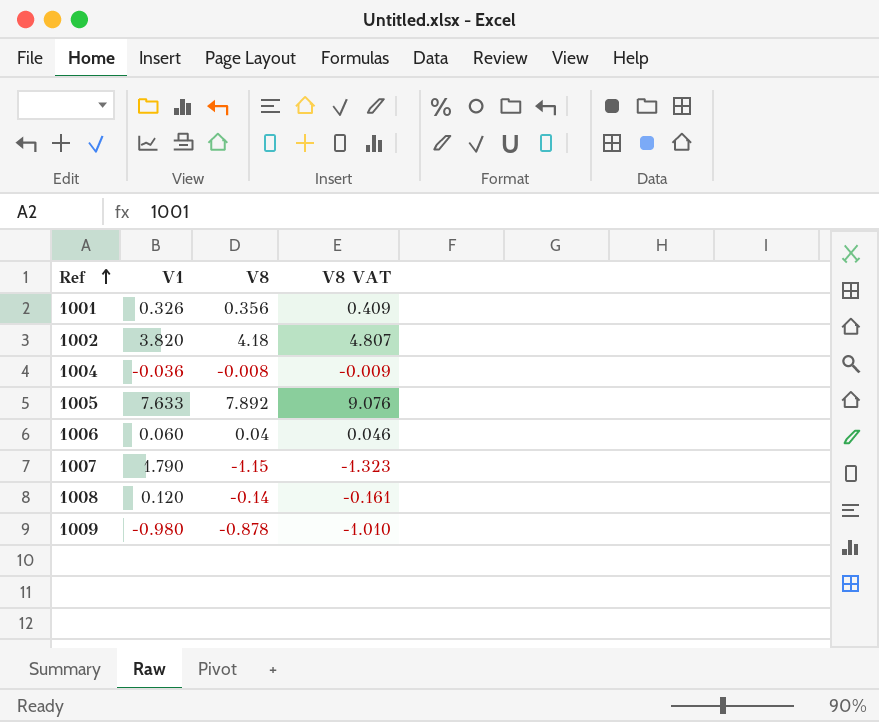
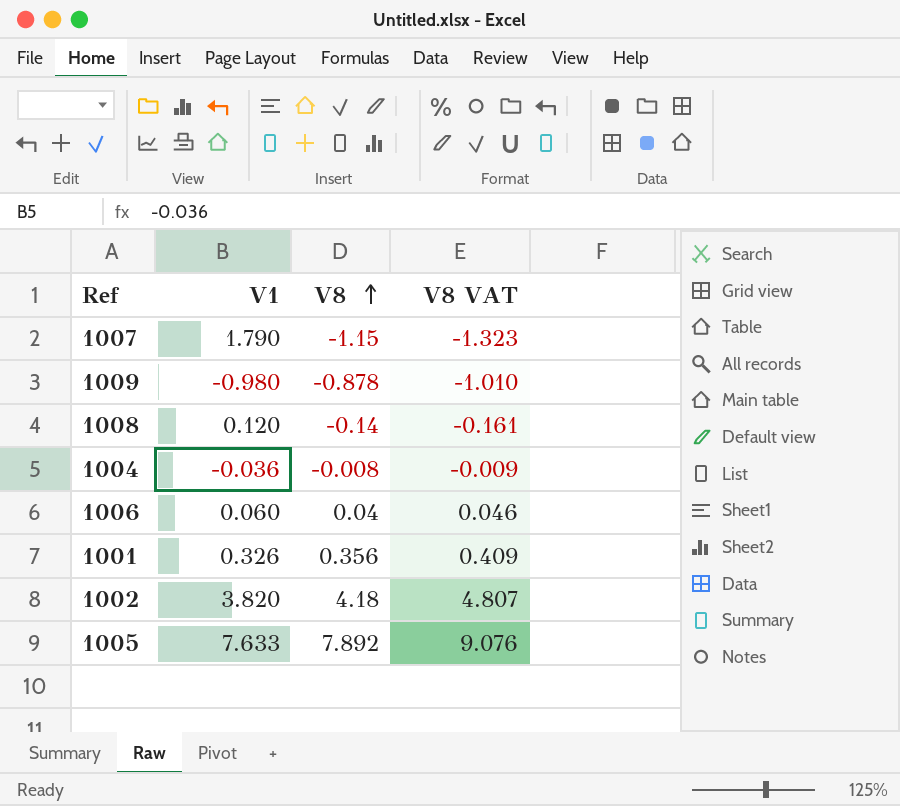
row order: Ref ascending -> V8 ascending

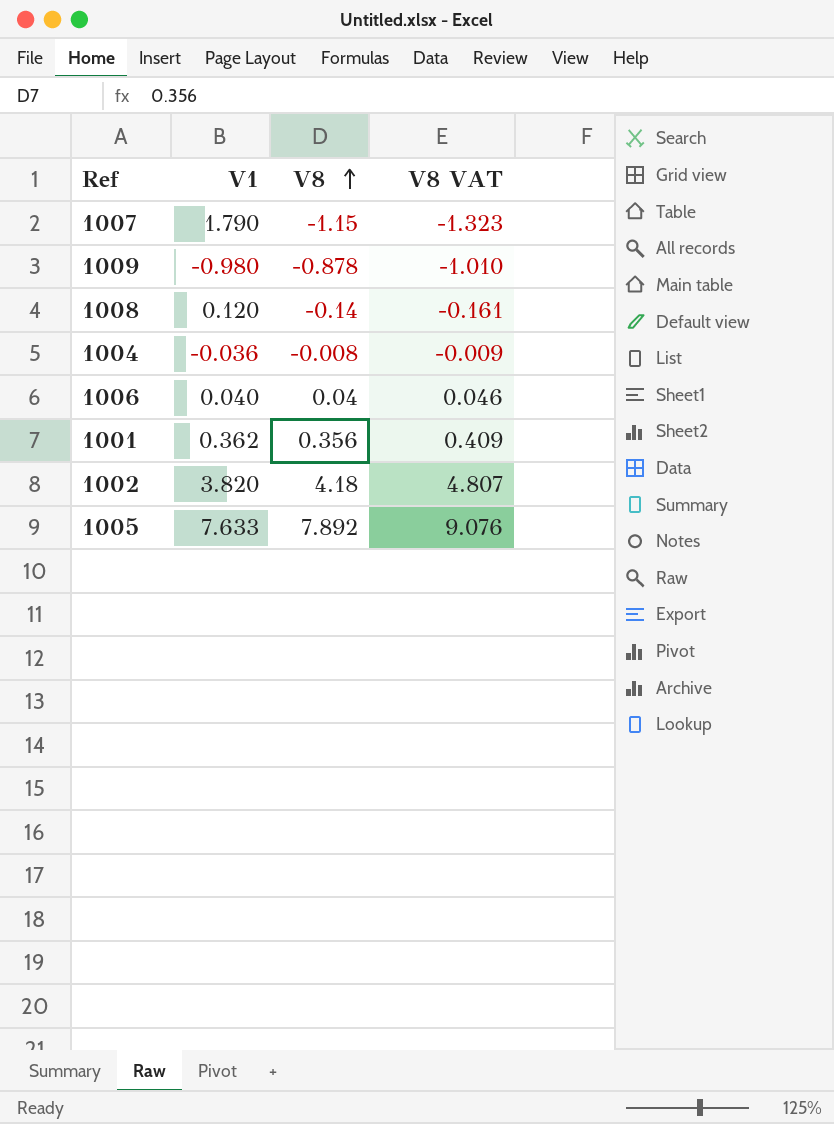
1006 | V1: 0.060 -> 0.040
1001 | V1: 0.326 -> 0.362

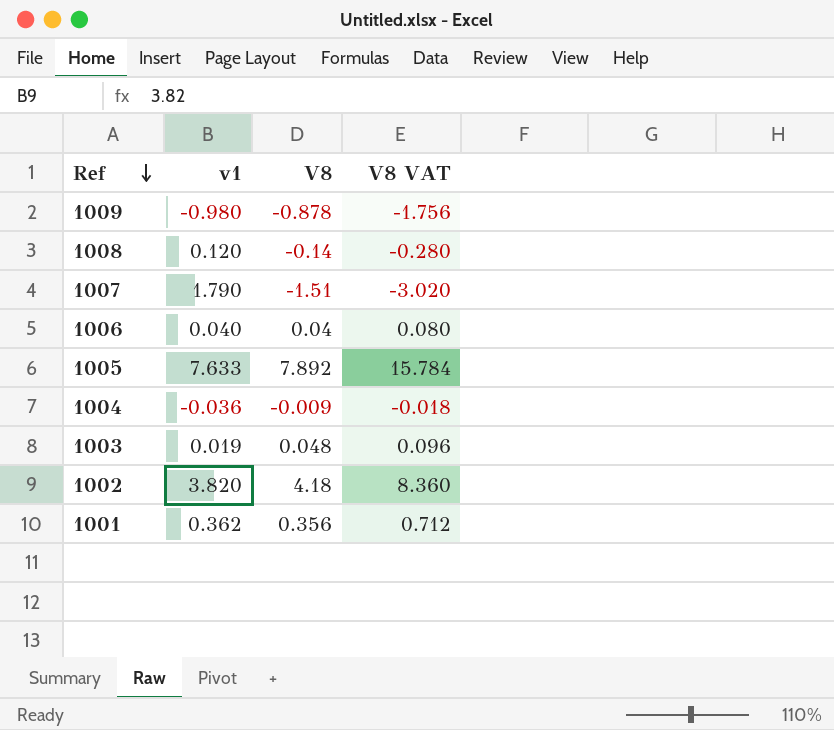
row order: V8 ascending -> Ref descending
column name: V1 -> v1
column V8 VAT | formula: [V8] * 1.15 -> [V8] * 2
1007 | V8: -1.15 -> -1.51
1004 | V8: -0.008 -> -0.009
row 1003: none -> 0.019 | 0.048 | 0.096

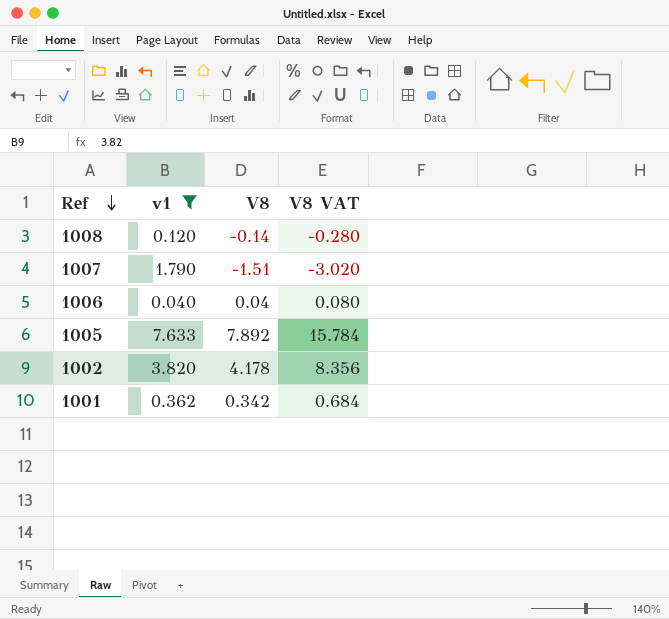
filter: none -> v1 >= 0.040
1002 | V8: 4.18 -> 4.178
1002 | V8 VAT: 8.360 -> 8.356
1001 | V8: 0.356 -> 0.342
1001 | V8 VAT: 0.712 -> 0.684

